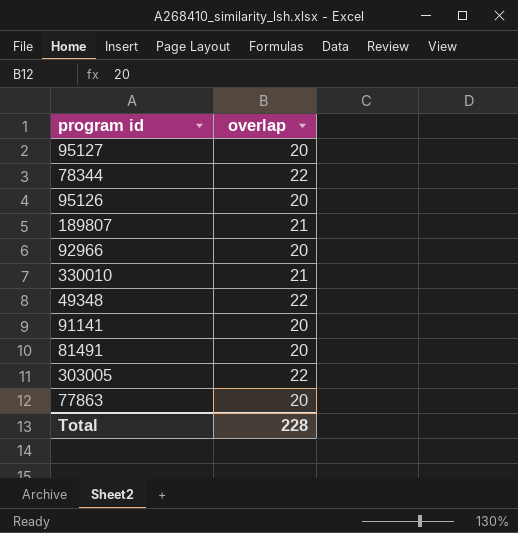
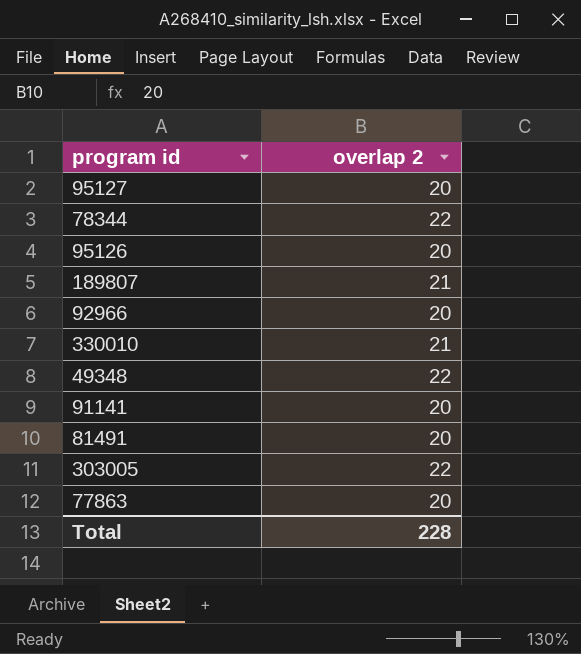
column name: overlap -> overlap 2

